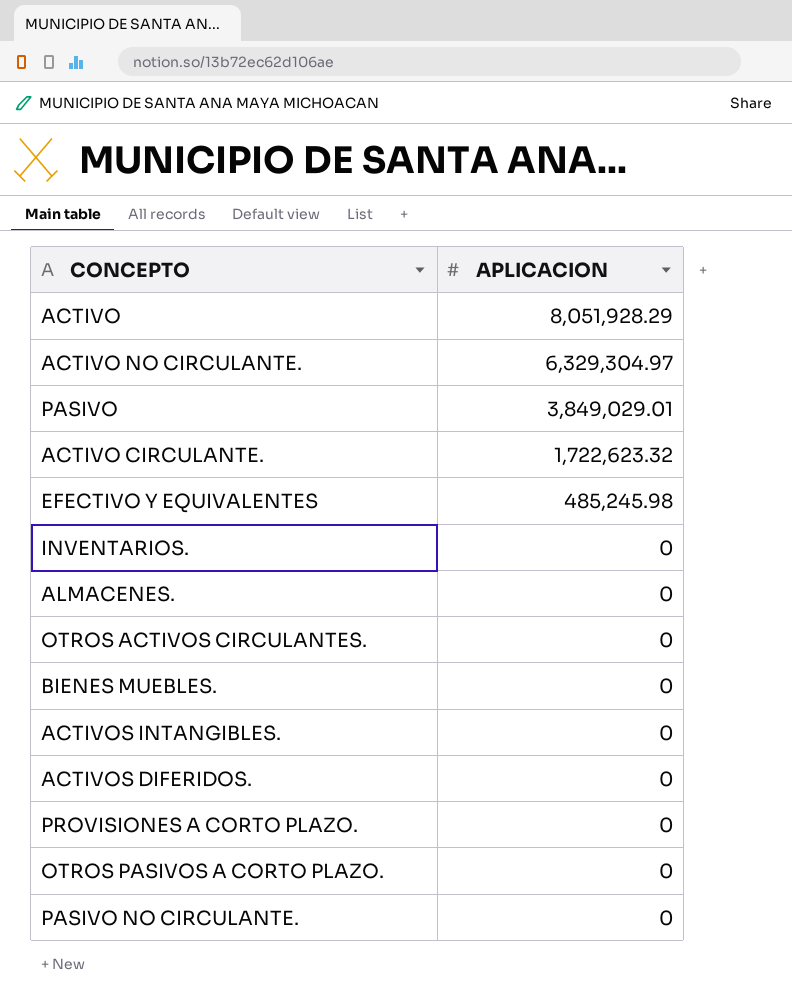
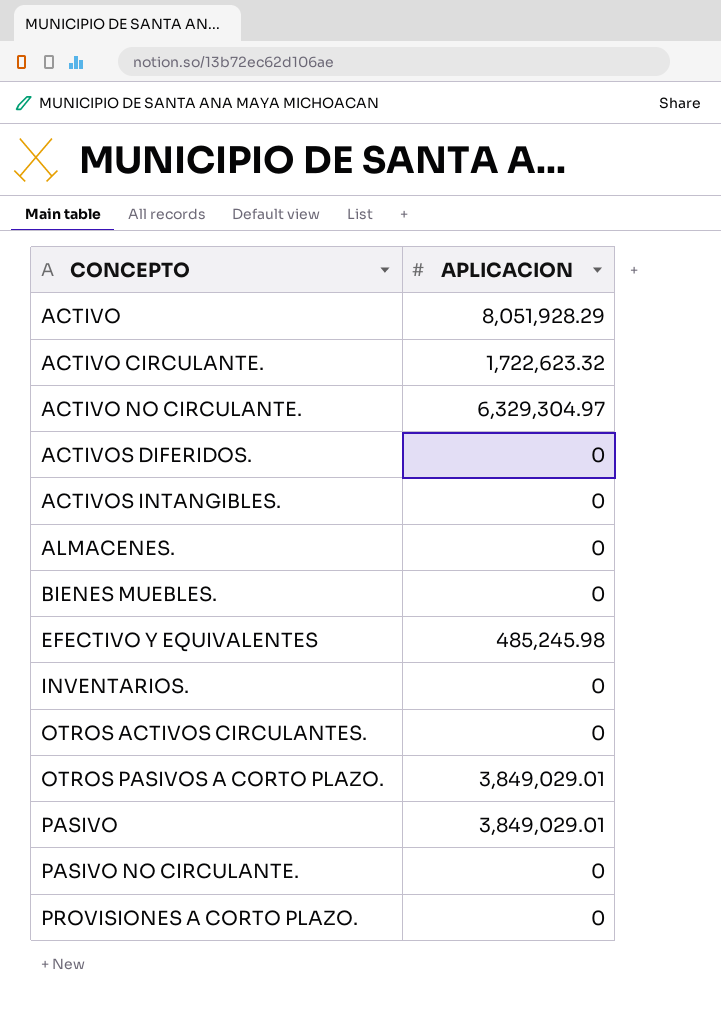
row order: APLICACION descending -> CONCEPTO ascending
OTROS PASIVOS A CORTO PLAZO. | APLICACION: 0 -> 3,849,029.01

